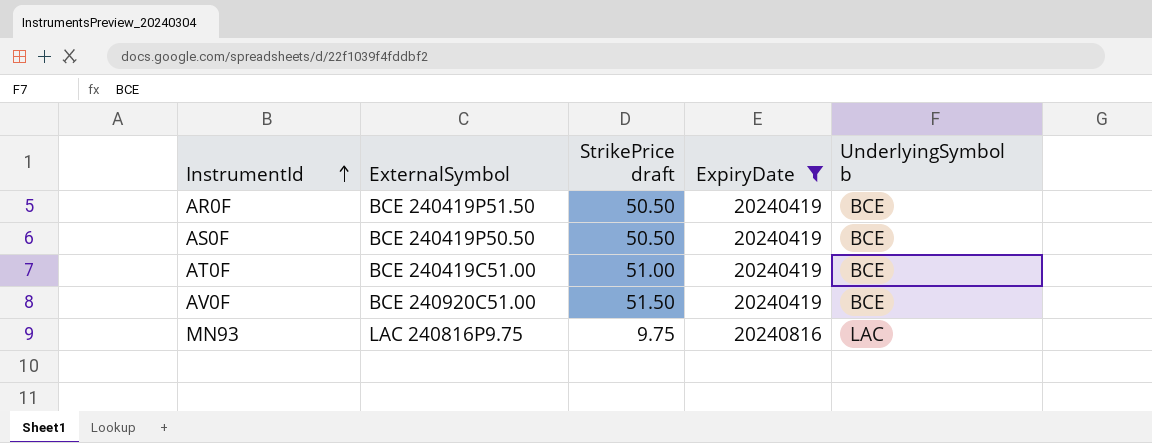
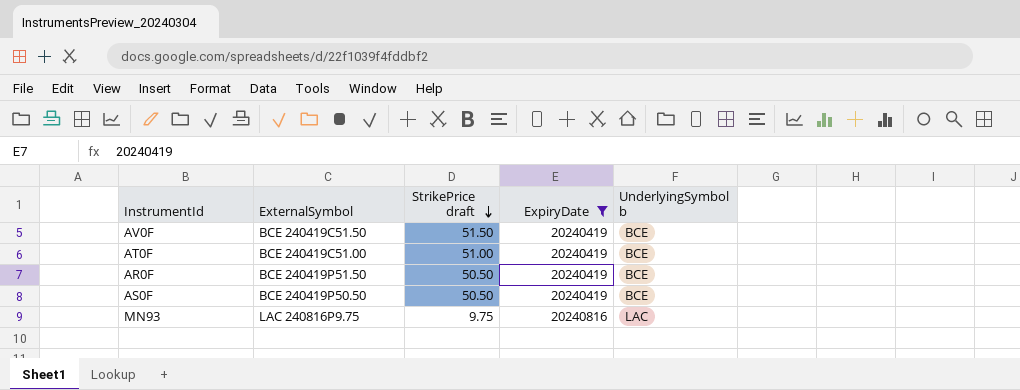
row order: InstrumentId ascending -> StrikePrice draft descending
AV0F | ExternalSymbol: BCE 240920C51.00 -> BCE 240419C51.50

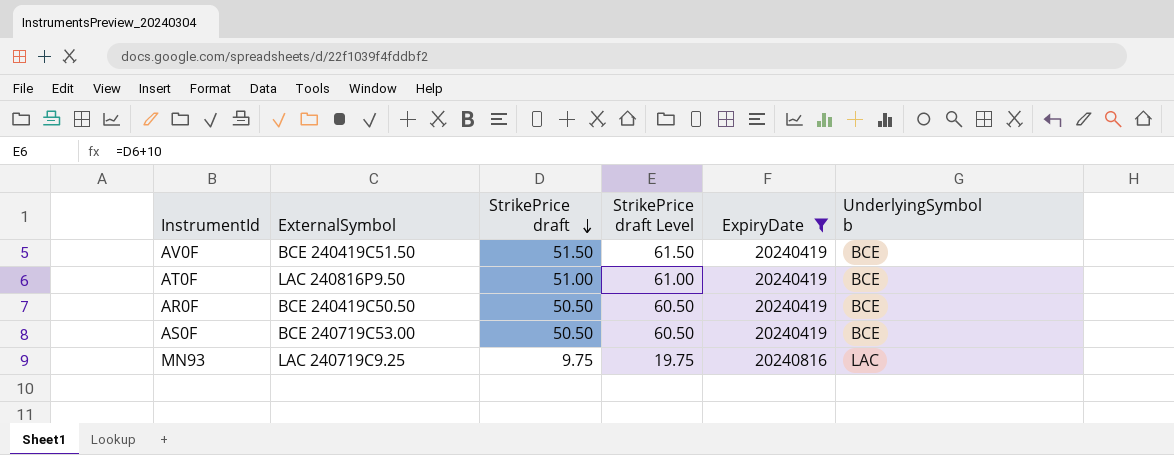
column StrikePrice draft Level | formula: none -> [StrikePrice draft] + 10
AT0F | ExternalSymbol: BCE 240419C51.00 -> LAC 240816P9.50
AR0F | ExternalSymbol: BCE 240419P51.50 -> BCE 240419C50.50
AS0F | ExternalSymbol: BCE 240419P50.50 -> BCE 240719C53.00
MN93 | ExternalSymbol: LAC 240816P9.75 -> LAC 240719C9.25

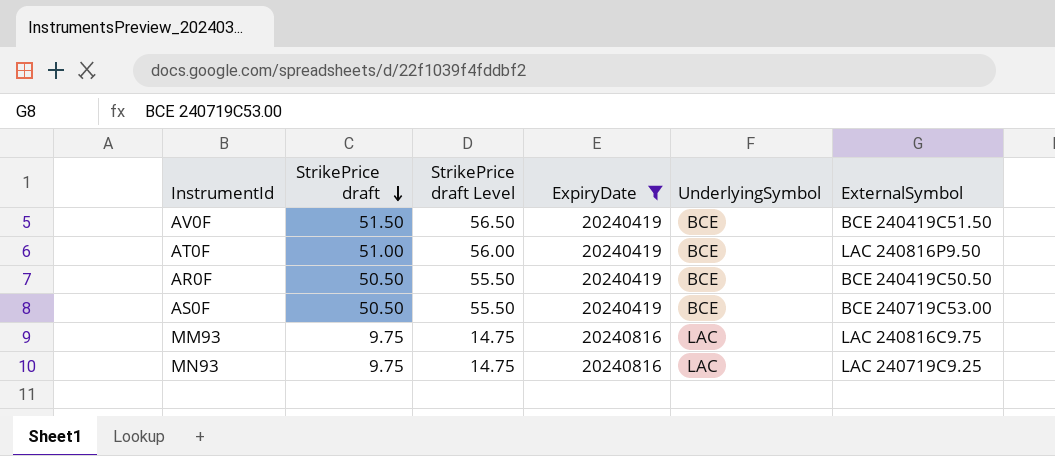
column StrikePrice draft Level | formula: [StrikePrice draft] + 10 -> [StrikePrice draft] + 5
column name: UnderlyingSymbol b -> UnderlyingSymbol
column ExternalSymbol | position: 2 -> 6
row MM93: none -> 9.75 | 14.75 | 20240816 | LAC | LAC 240816C9.75

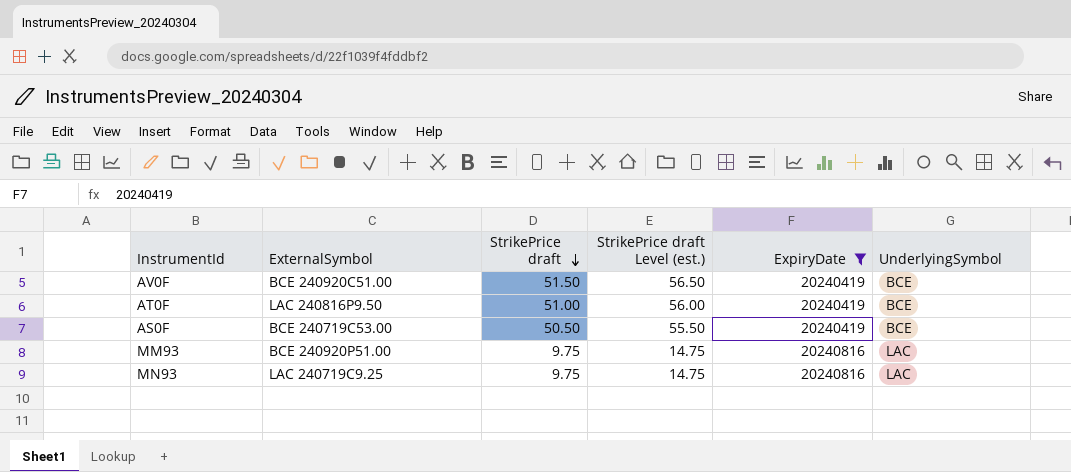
column ExternalSymbol | position: 6 -> 2
column name: StrikePrice draft Level -> StrikePrice draft Level (est.)
row AR0F: 50.50 | 55.50 | 20240419 | BCE | BCE 240419C50.50 -> none
AV0F | ExternalSymbol: BCE 240419C51.50 -> BCE 240920C51.00
MM93 | ExternalSymbol: LAC 240816C9.75 -> BCE 240920P51.00

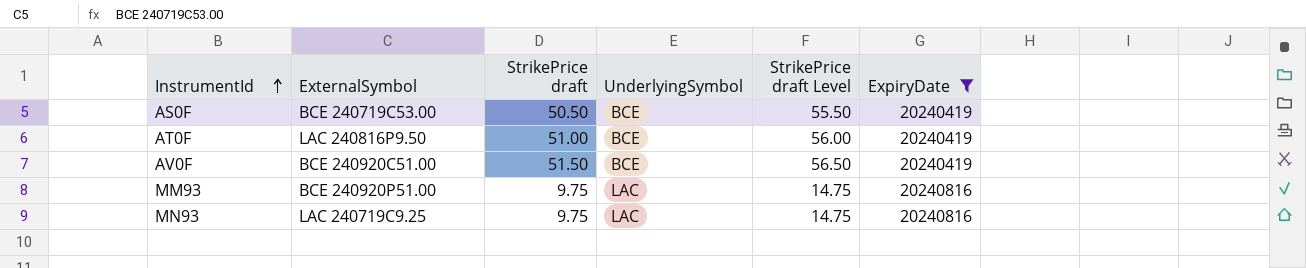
row order: StrikePrice draft descending -> InstrumentId ascending
column UnderlyingSymbol | position: 6 -> 4
column name: StrikePrice draft Level (est.) -> StrikePrice draft Level

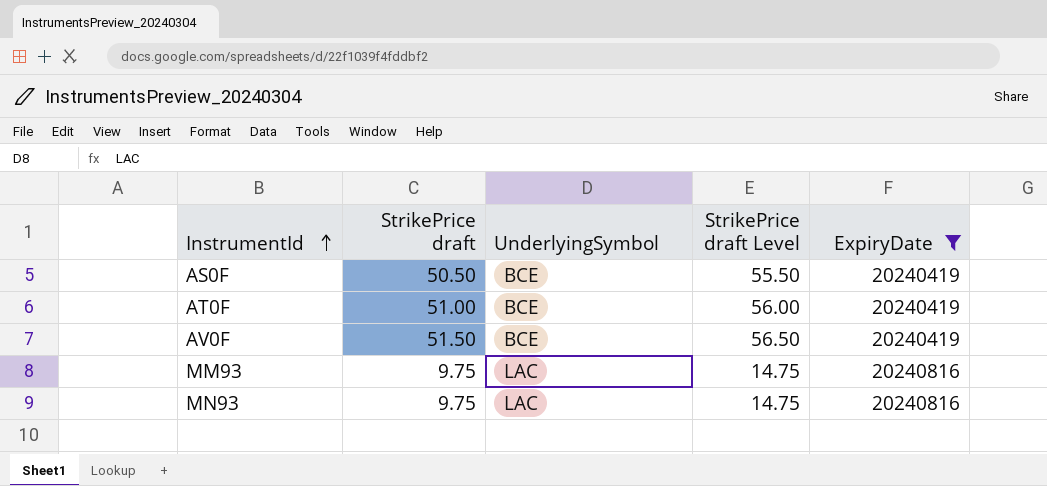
column ExternalSymbol | position: 2 -> none

